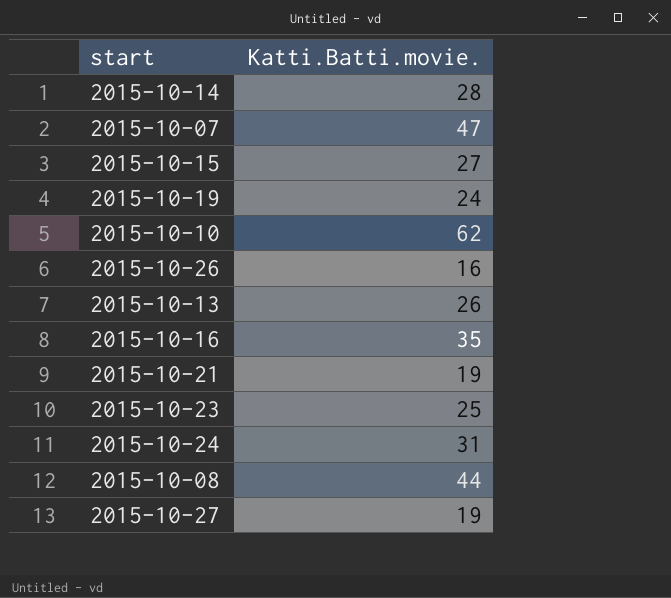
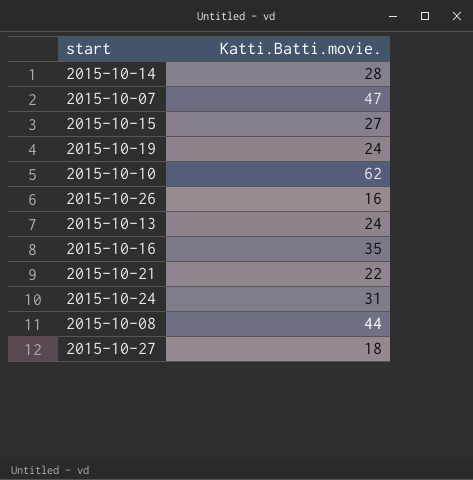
row 2015-10-23: 25 -> none
2015-10-13 | Katti.Batti.movie.: 26 -> 24
2015-10-21 | Katti.Batti.movie.: 19 -> 22
2015-10-27 | Katti.Batti.movie.: 19 -> 18

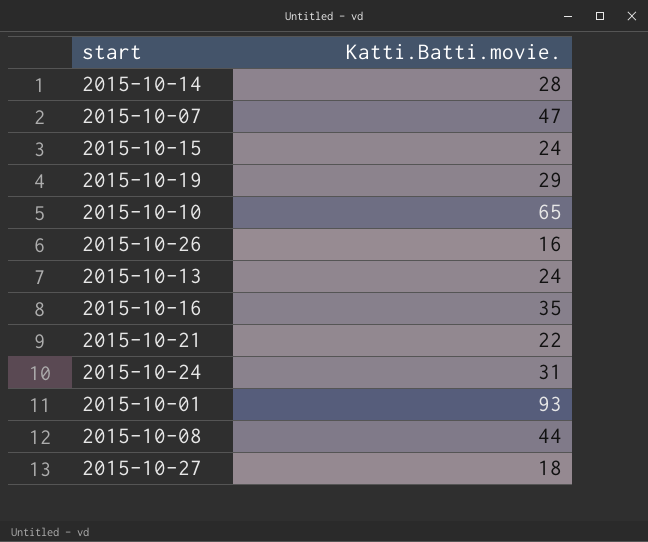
2015-10-15 | Katti.Batti.movie.: 27 -> 24
2015-10-19 | Katti.Batti.movie.: 24 -> 29
2015-10-10 | Katti.Batti.movie.: 62 -> 65
row 2015-10-01: none -> 93

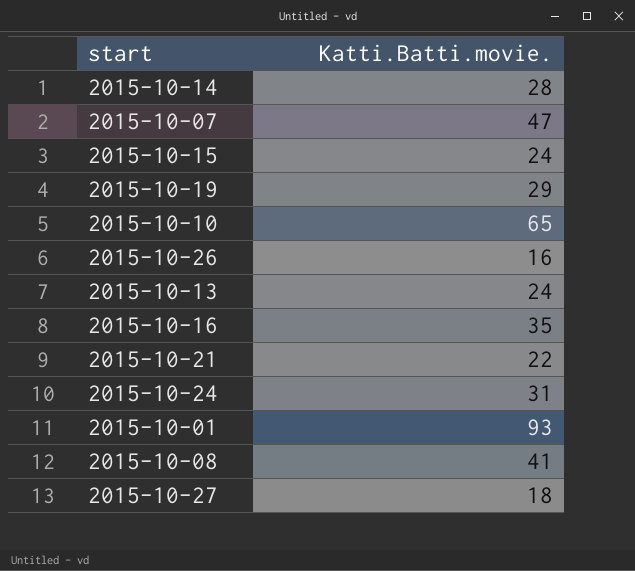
2015-10-08 | Katti.Batti.movie.: 44 -> 41

